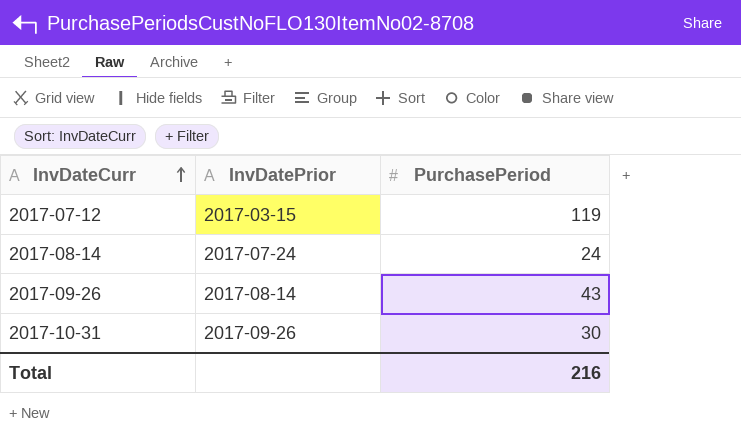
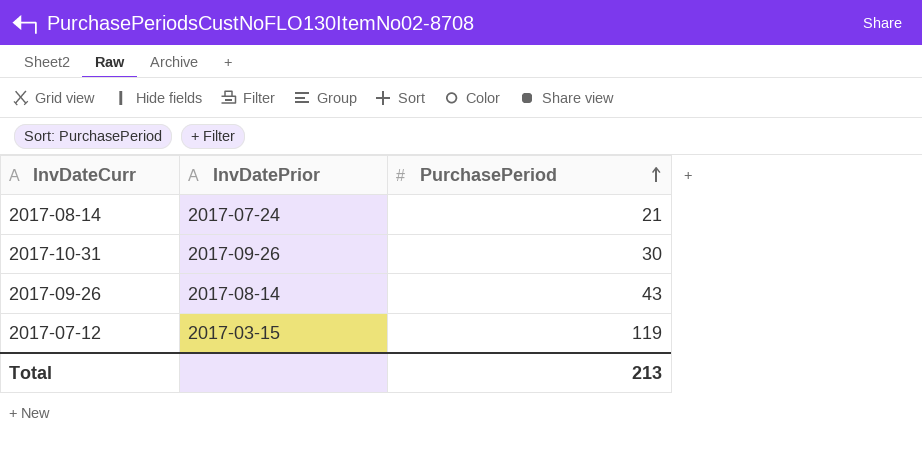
row order: InvDateCurr ascending -> PurchasePeriod ascending
2017-08-14 | PurchasePeriod: 24 -> 21
Total | PurchasePeriod: 216 -> 213

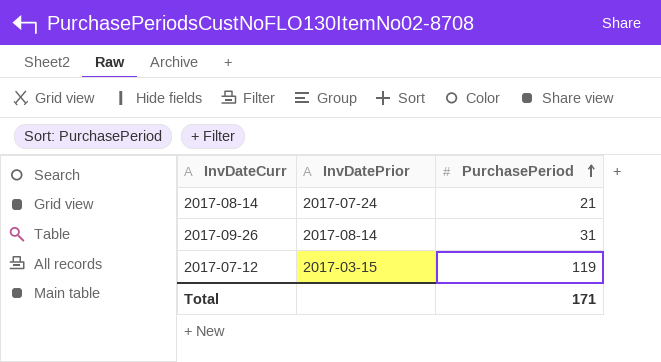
row 2017-10-31: 2017-09-26 | 30 -> none
2017-09-26 | PurchasePeriod: 43 -> 31
Total | PurchasePeriod: 213 -> 171

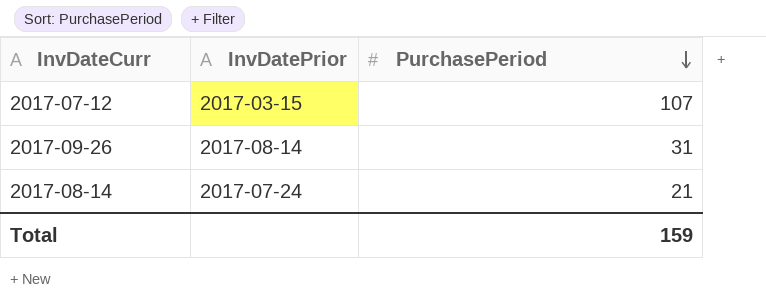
row order: PurchasePeriod ascending -> PurchasePeriod descending
2017-07-12 | PurchasePeriod: 119 -> 107
Total | PurchasePeriod: 171 -> 159

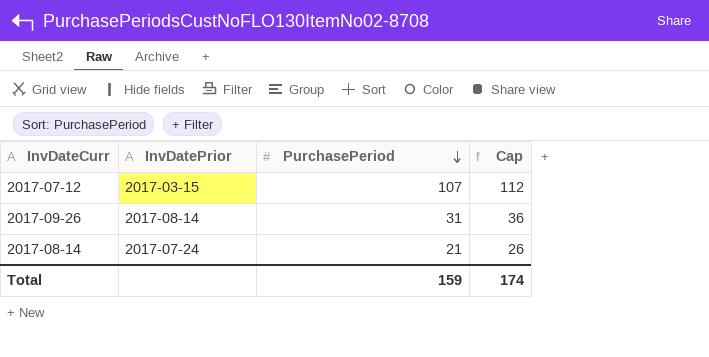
column Cap | formula: none -> [PurchasePeriod] + 5

